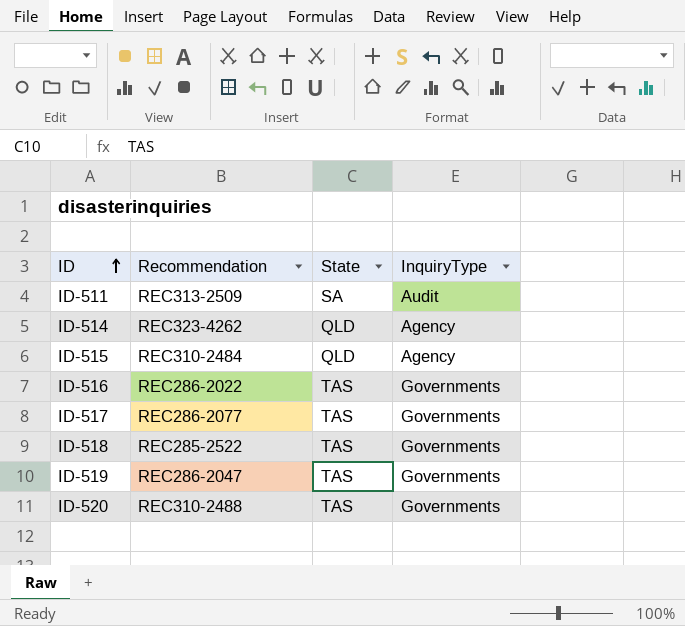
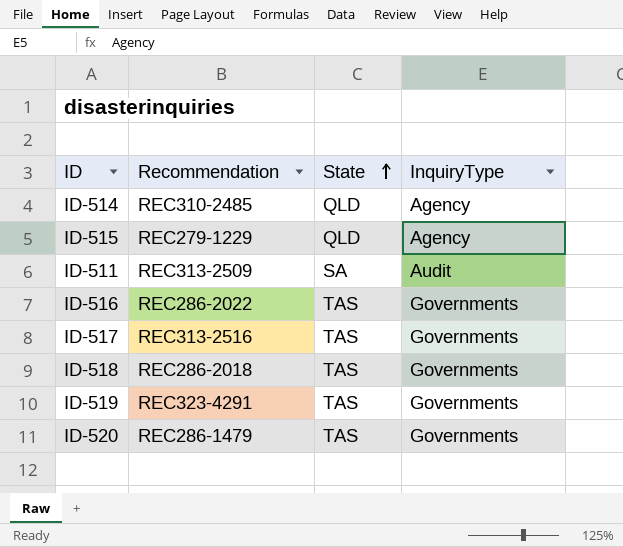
row order: ID ascending -> State ascending
ID-514 | Recommendation: REC323-4262 -> REC310-2485
ID-515 | Recommendation: REC310-2484 -> REC279-1229
ID-517 | Recommendation: REC286-2077 -> REC313-2516
ID-518 | Recommendation: REC285-2522 -> REC286-2018
ID-519 | Recommendation: REC286-2047 -> REC323-4291
ID-520 | Recommendation: REC310-2488 -> REC286-1479

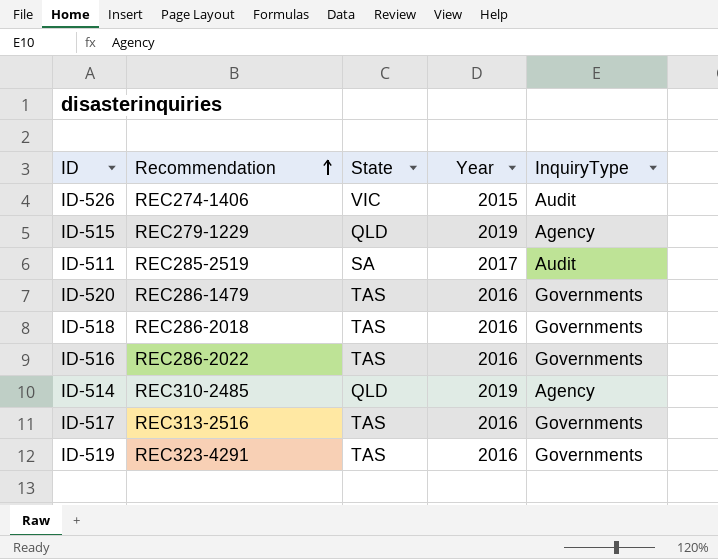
row order: State ascending -> Recommendation ascending
column Year | position: none -> 4
row ID-526: none -> REC274-1406 | VIC | 2015 | Audit
ID-511 | Recommendation: REC313-2509 -> REC285-2519

